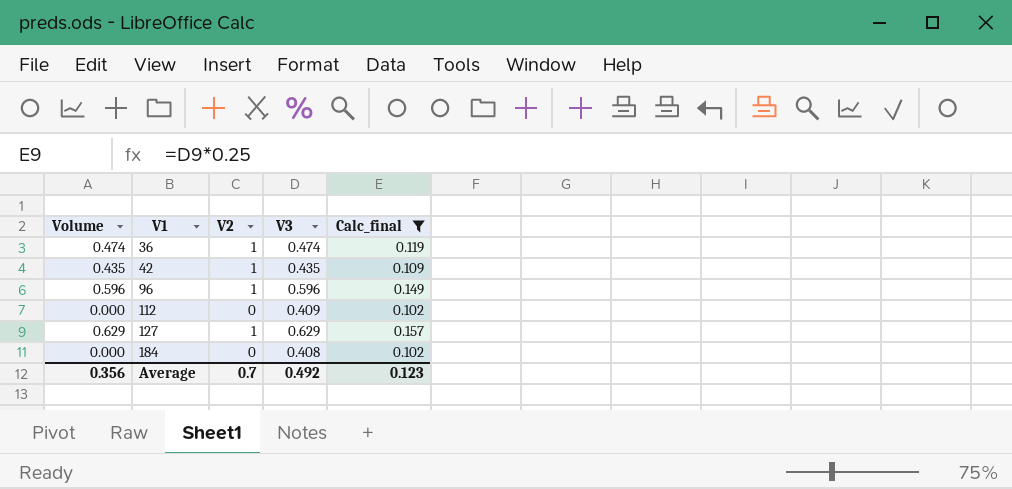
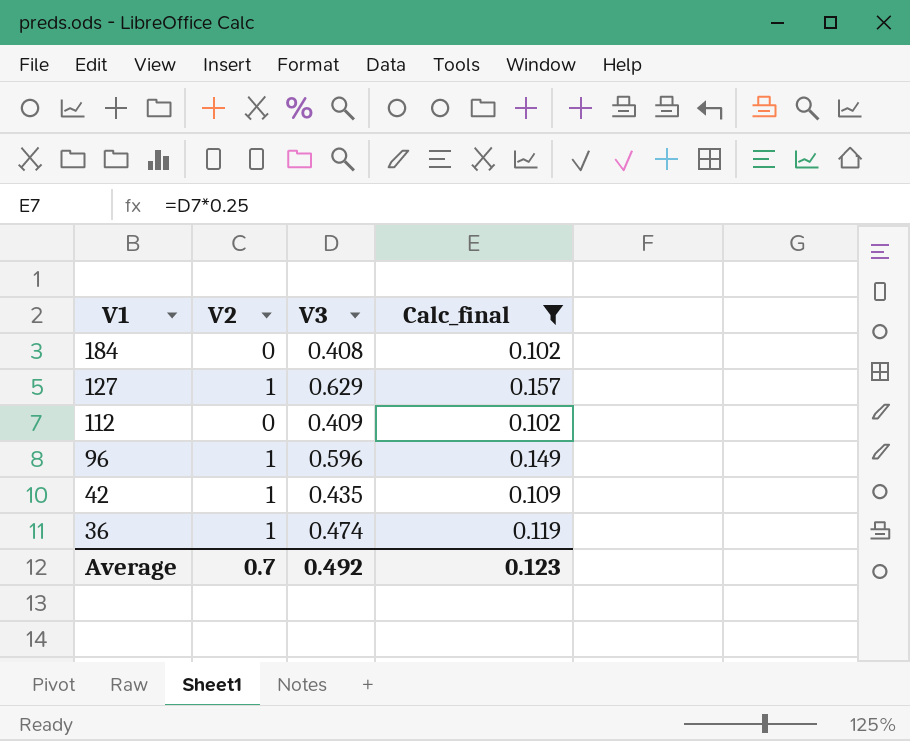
row order: V1 ascending -> V1 descending
column Volume | formula: [V2] * [V3] -> none

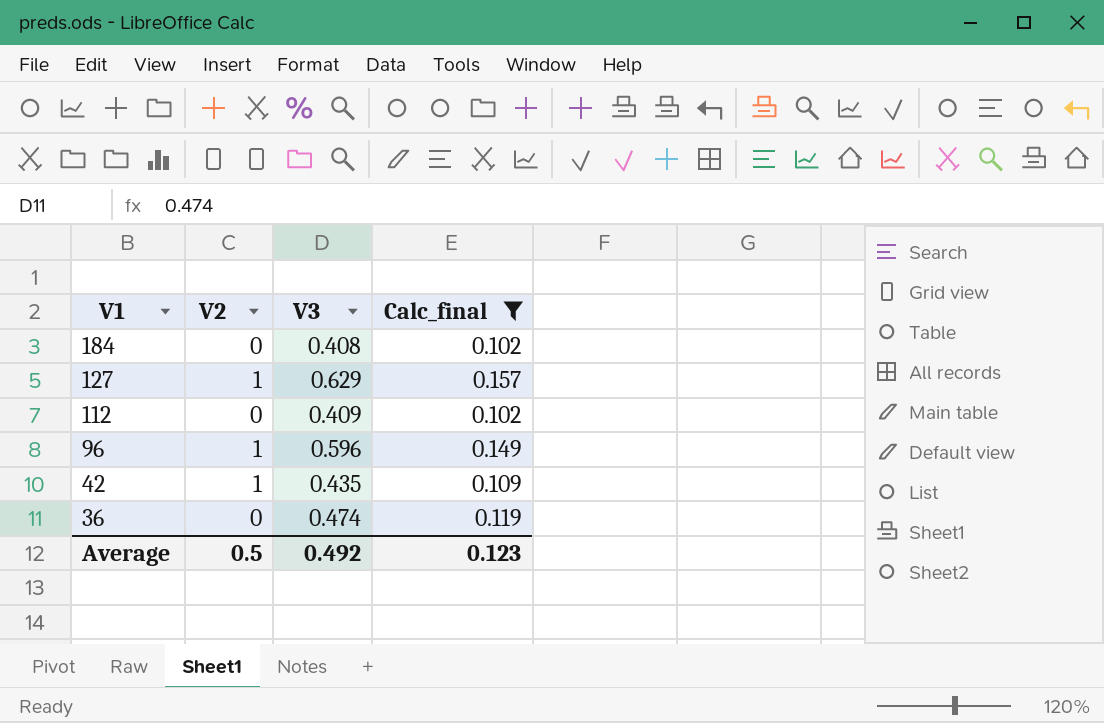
36 | V2: 1 -> 0
Average | V2: 0.7 -> 0.5

